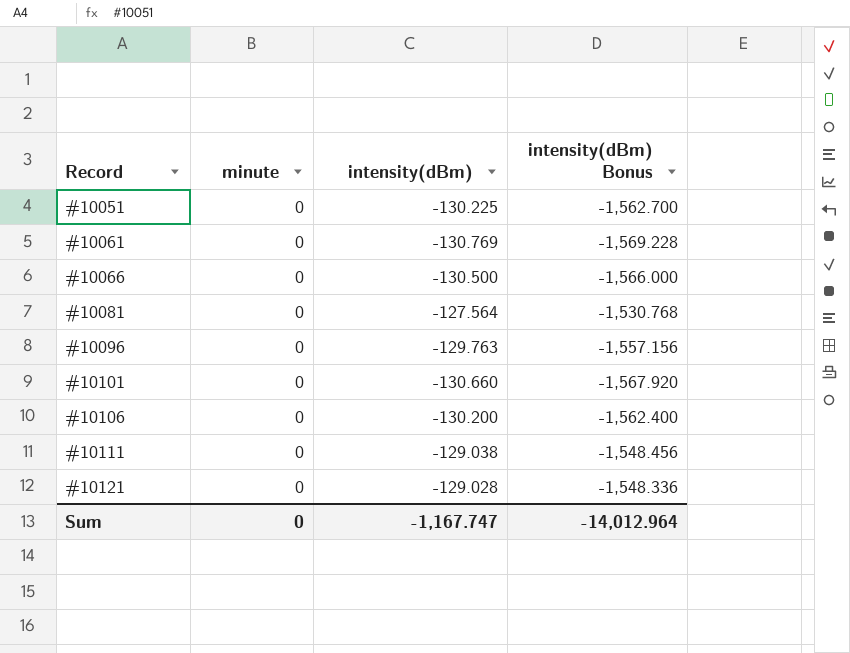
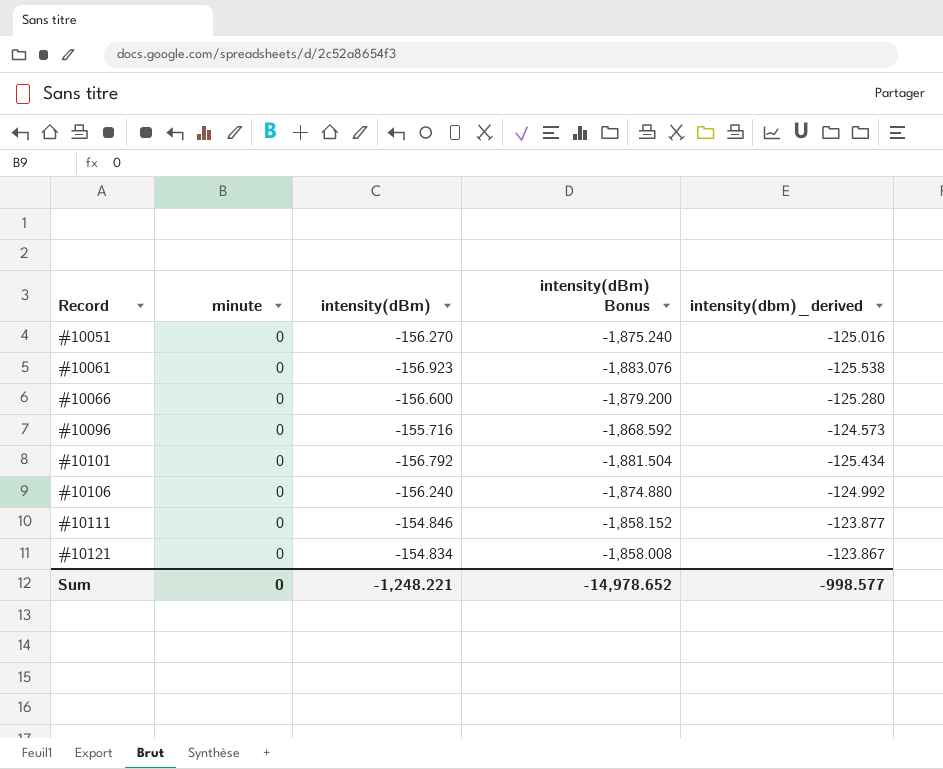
column intensity(dbm)_derived | formula: none -> [intensity(dBm)] * 0.8
row #10081: 0 | -127.564 | -1,530.768 -> none
#10051 | intensity(dBm): -130.225 -> -156.270
#10051 | intensity(dBm) Bonus: -1,562.700 -> -1,875.240
#10061 | intensity(dBm): -130.769 -> -156.923
#10061 | intensity(dBm) Bonus: -1,569.228 -> -1,883.076
#10066 | intensity(dBm): -130.500 -> -156.600
#10066 | intensity(dBm) Bonus: -1,566.000 -> -1,879.200
#10096 | intensity(dBm): -129.763 -> -155.716
#10096 | intensity(dBm) Bonus: -1,557.156 -> -1,868.592
#10101 | intensity(dBm): -130.660 -> -156.792
#10101 | intensity(dBm) Bonus: -1,567.920 -> -1,881.504
#10106 | intensity(dBm): -130.200 -> -156.240
#10106 | intensity(dBm) Bonus: -1,562.400 -> -1,874.880
#10111 | intensity(dBm): -129.038 -> -154.846
#10111 | intensity(dBm) Bonus: -1,548.456 -> -1,858.152
#10121 | intensity(dBm): -129.028 -> -154.834
#10121 | intensity(dBm) Bonus: -1,548.336 -> -1,858.008
Sum | intensity(dBm): -1,167.747 -> -1,248.221
Sum | intensity(dBm) Bonus: -14,012.964 -> -14,978.652

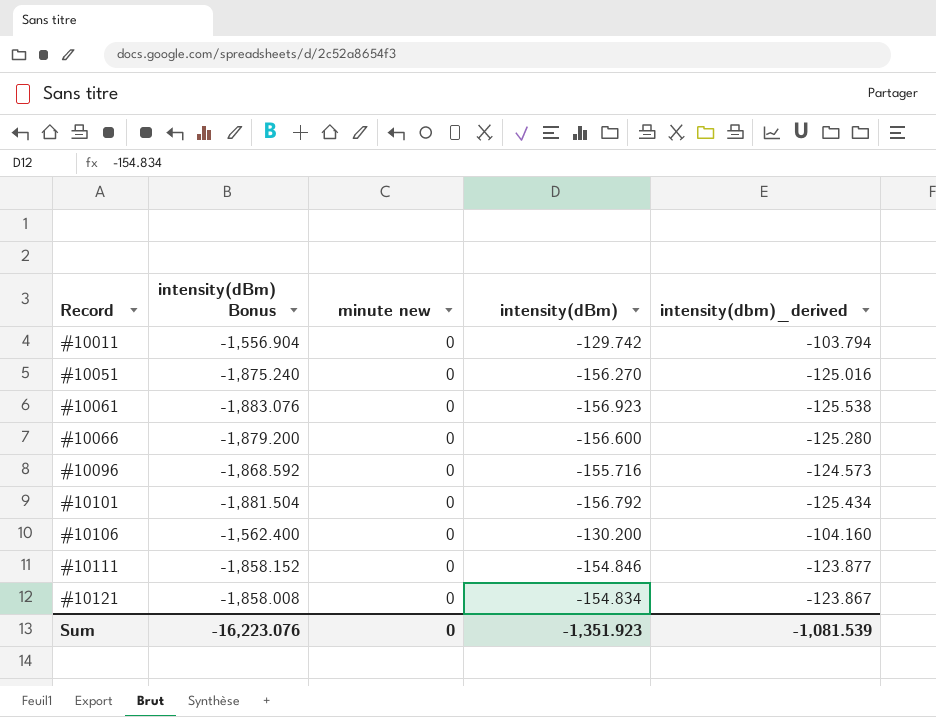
column intensity(dBm) Bonus | position: 4 -> 2
column name: minute -> minute new
row #10011: none -> -1,556.904 | 0 | -129.742 | -103.794
#10106 | intensity(dBm) Bonus: -1,874.880 -> -1,562.400
#10106 | intensity(dBm): -156.240 -> -130.200
#10106 | intensity(dbm)_derived: -124.992 -> -104.160
Sum | intensity(dBm) Bonus: -14,978.652 -> -16,223.076
Sum | intensity(dBm): -1,248.221 -> -1,351.923
Sum | intensity(dbm)_derived: -998.577 -> -1,081.539

